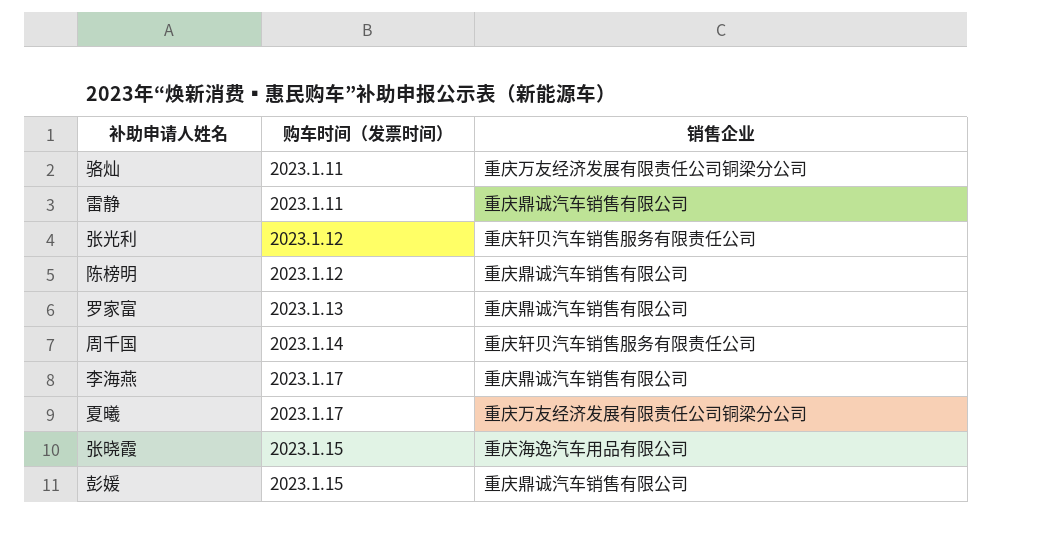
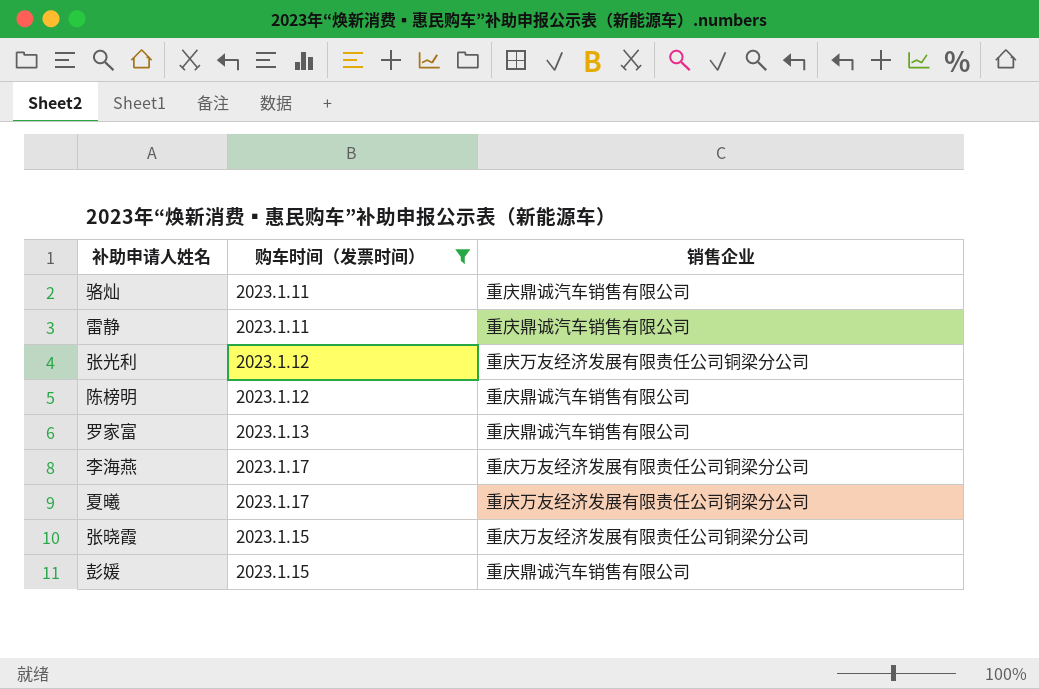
filter: none -> 购车时间（发票时间） != 2023.1.14
骆灿 | 销售企业: 重庆万友经济发展有限责任公司铜梁分公司 -> 重庆鼎诚汽车销售有限公司
张光利 | 销售企业: 重庆轩贝汽车销售服务有限责任公司 -> 重庆万友经济发展有限责任公司铜梁分公司
李海燕 | 销售企业: 重庆鼎诚汽车销售有限公司 -> 重庆万友经济发展有限责任公司铜梁分公司
张晓霞 | 销售企业: 重庆海逸汽车用品有限公司 -> 重庆万友经济发展有限责任公司铜梁分公司

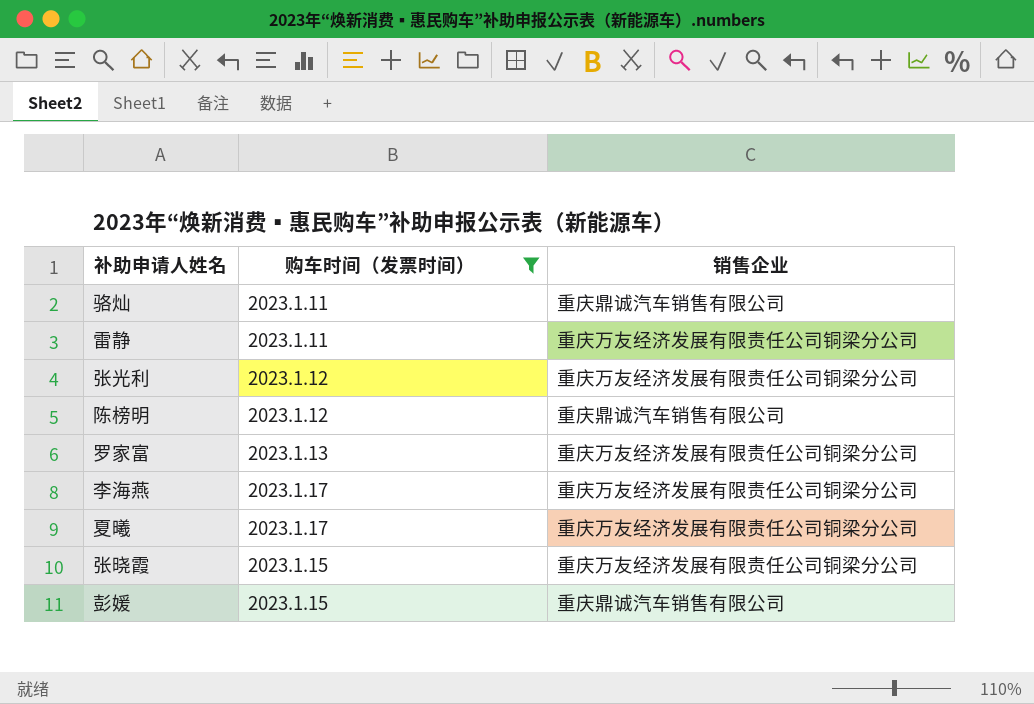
雷静 | 销售企业: 重庆鼎诚汽车销售有限公司 -> 重庆万友经济发展有限责任公司铜梁分公司
罗家富 | 销售企业: 重庆鼎诚汽车销售有限公司 -> 重庆万友经济发展有限责任公司铜梁分公司

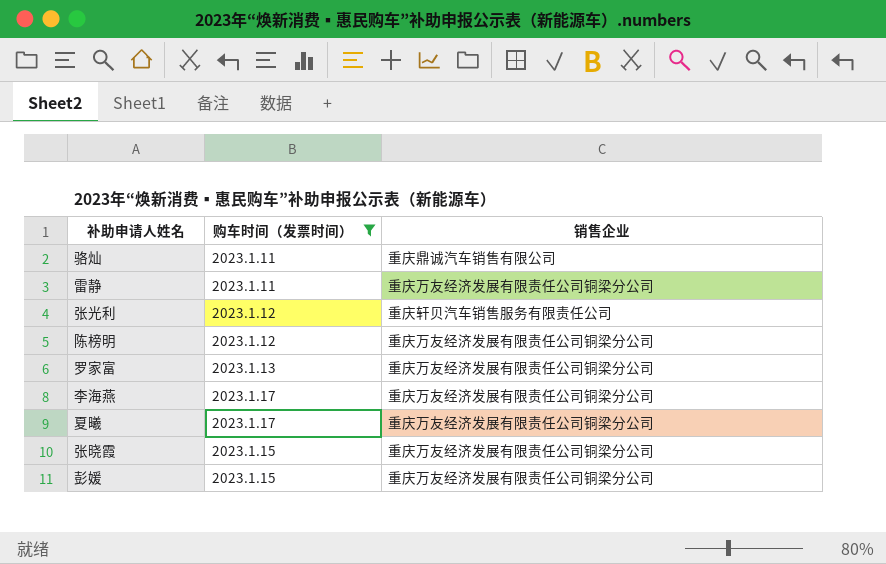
张光利 | 销售企业: 重庆万友经济发展有限责任公司铜梁分公司 -> 重庆轩贝汽车销售服务有限责任公司
陈榜明 | 销售企业: 重庆鼎诚汽车销售有限公司 -> 重庆万友经济发展有限责任公司铜梁分公司
彭媛 | 销售企业: 重庆鼎诚汽车销售有限公司 -> 重庆万友经济发展有限责任公司铜梁分公司

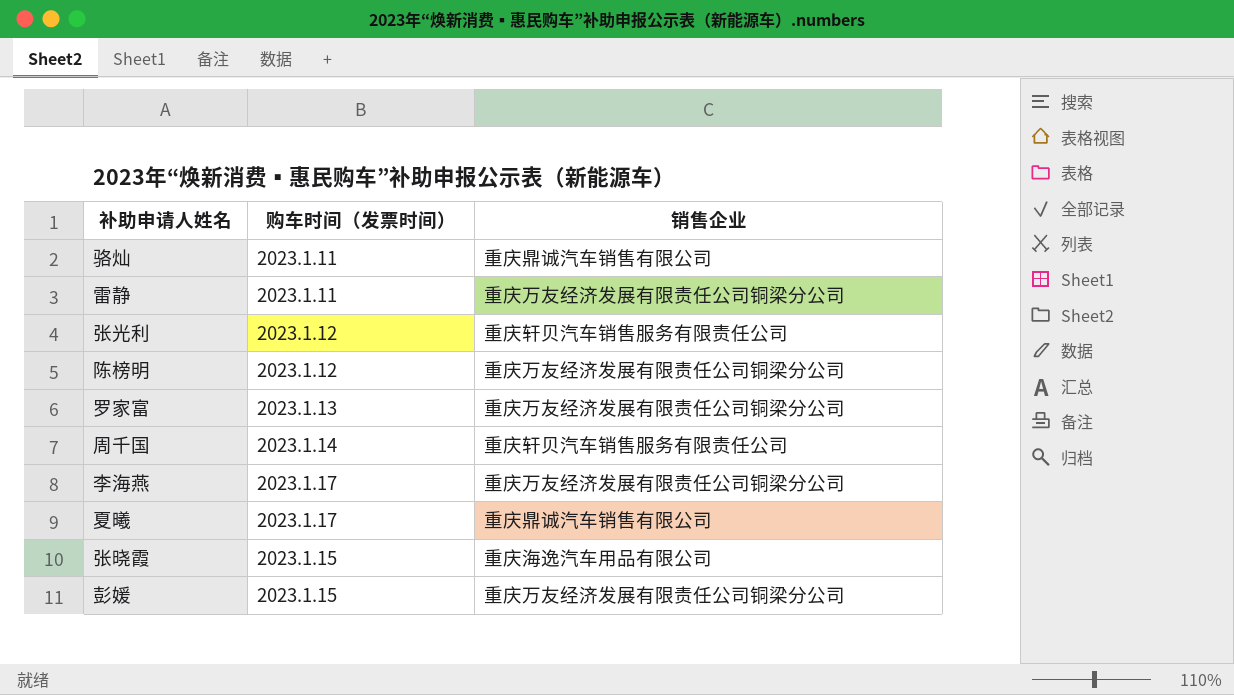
filter: 购车时间（发票时间） != 2023.1.14 -> none
夏曦 | 销售企业: 重庆万友经济发展有限责任公司铜梁分公司 -> 重庆鼎诚汽车销售有限公司
张晓霞 | 销售企业: 重庆万友经济发展有限责任公司铜梁分公司 -> 重庆海逸汽车用品有限公司

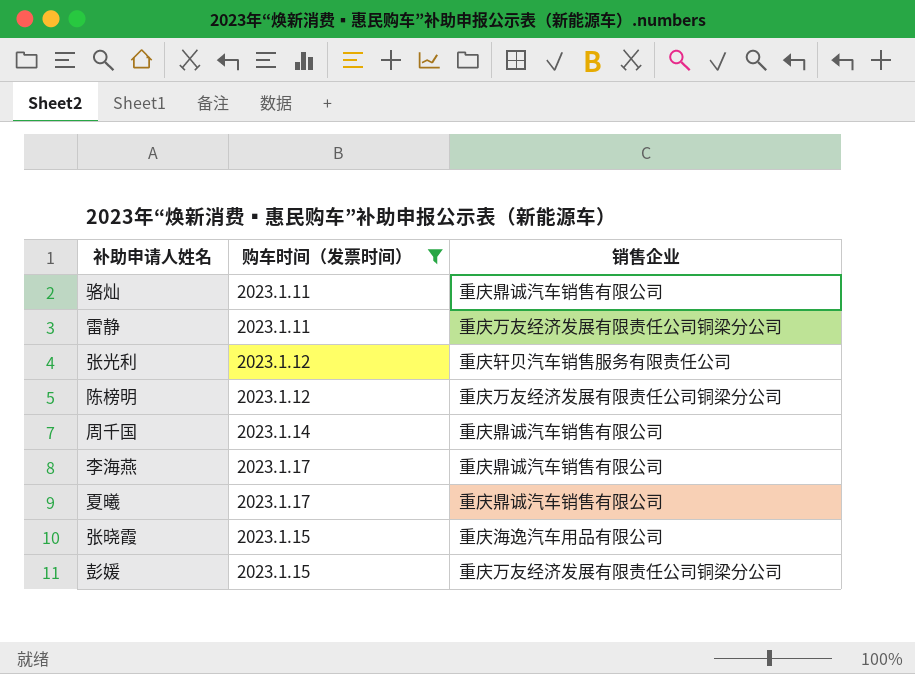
filter: none -> 购车时间（发票时间） != 2023.1.13
周千国 | 销售企业: 重庆轩贝汽车销售服务有限责任公司 -> 重庆鼎诚汽车销售有限公司
李海燕 | 销售企业: 重庆万友经济发展有限责任公司铜梁分公司 -> 重庆鼎诚汽车销售有限公司

